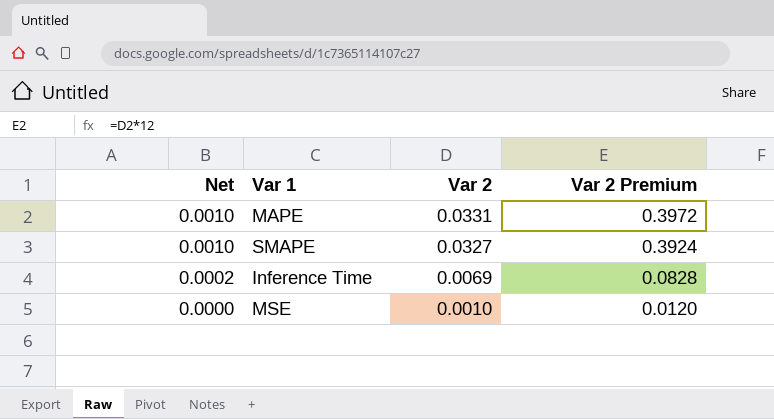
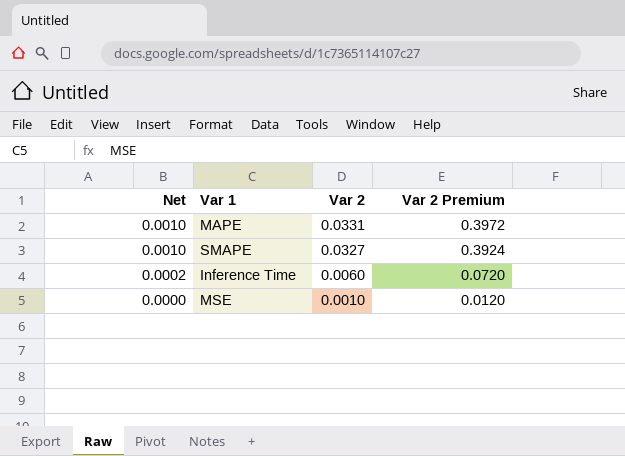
Inference Time | Var 2: 0.0069 -> 0.0060
Inference Time | Var 2 Premium: 0.0828 -> 0.0720

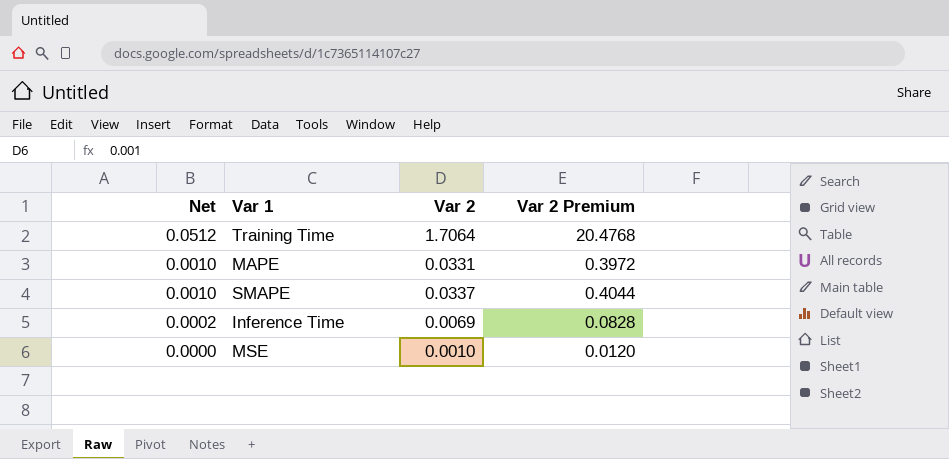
row Training Time: none -> 0.0512 | 1.7064 | 20.4768
SMAPE | Var 2: 0.0327 -> 0.0337
SMAPE | Var 2 Premium: 0.3924 -> 0.4044
Inference Time | Var 2: 0.0060 -> 0.0069
Inference Time | Var 2 Premium: 0.0720 -> 0.0828

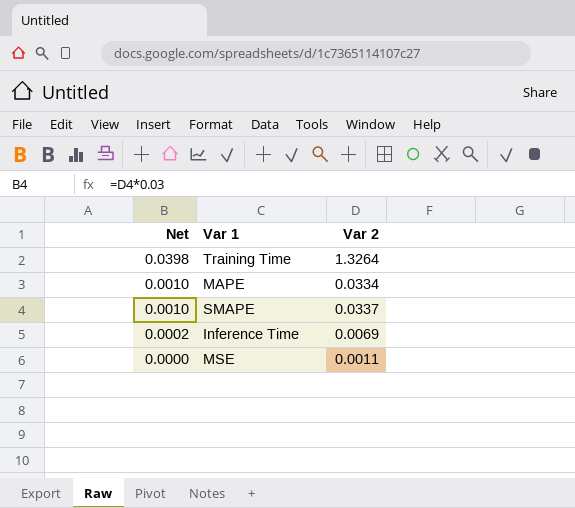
column Var 2 Premium | formula: [Var 2] * 12 -> none
Training Time | Net: 0.0512 -> 0.0398
Training Time | Var 2: 1.7064 -> 1.3264
MAPE | Var 2: 0.0331 -> 0.0334
MSE | Var 2: 0.0010 -> 0.0011

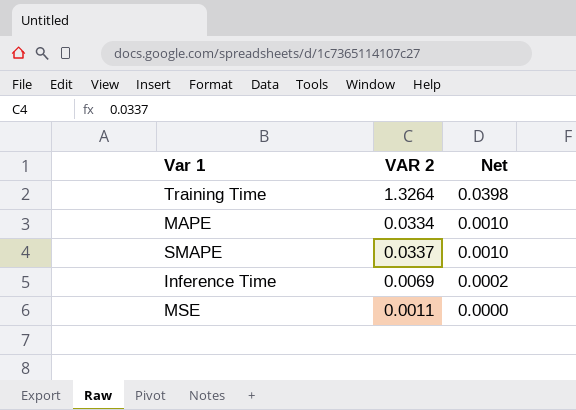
column name: Var 2 -> VAR 2
column Net | position: 1 -> 3

